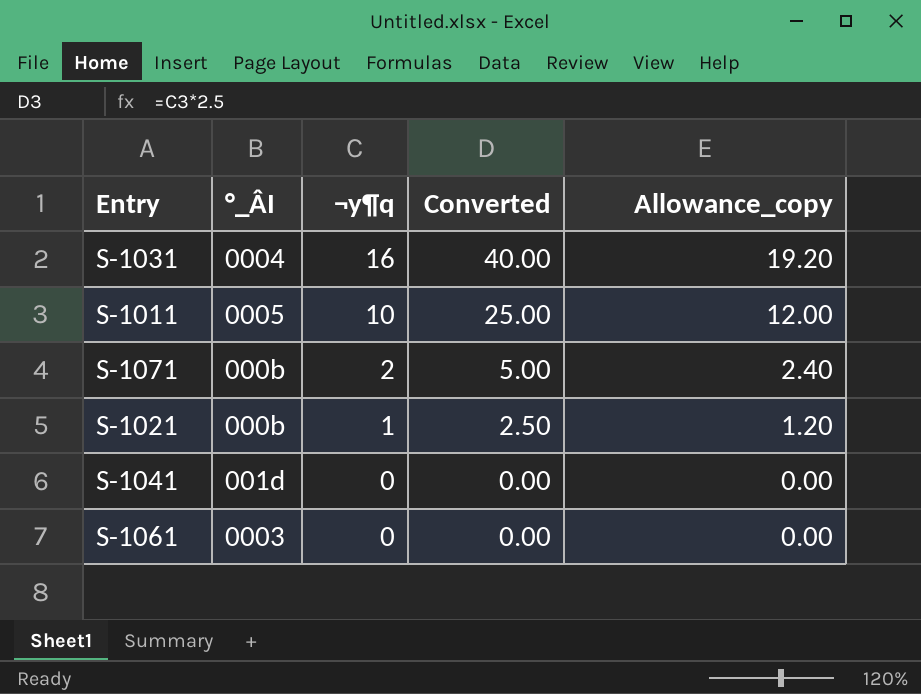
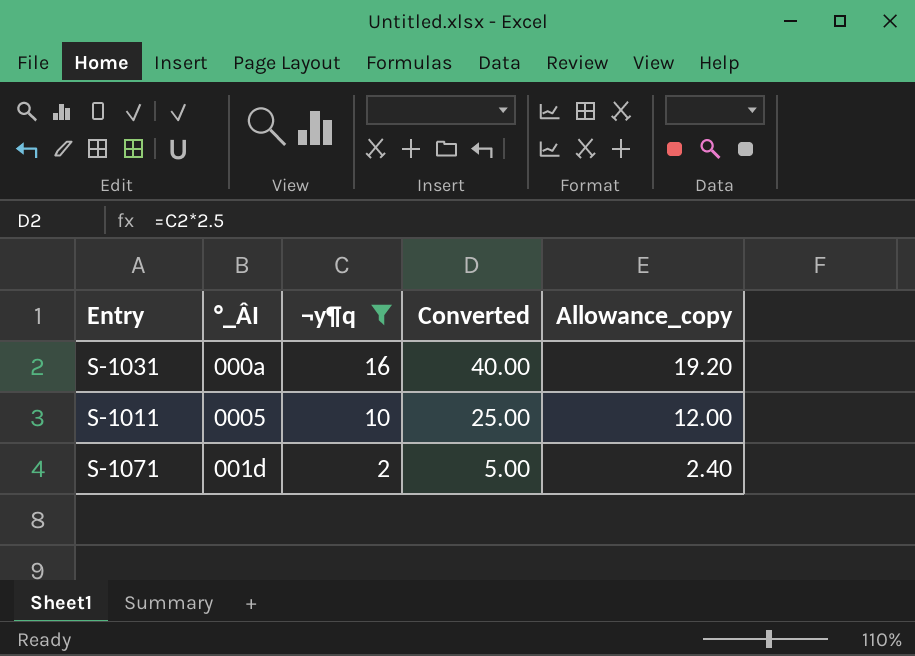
filter: none -> ¬y¶q >= 2
S-1031 | °_ÂI: 0004 -> 000a
S-1071 | °_ÂI: 000b -> 001d

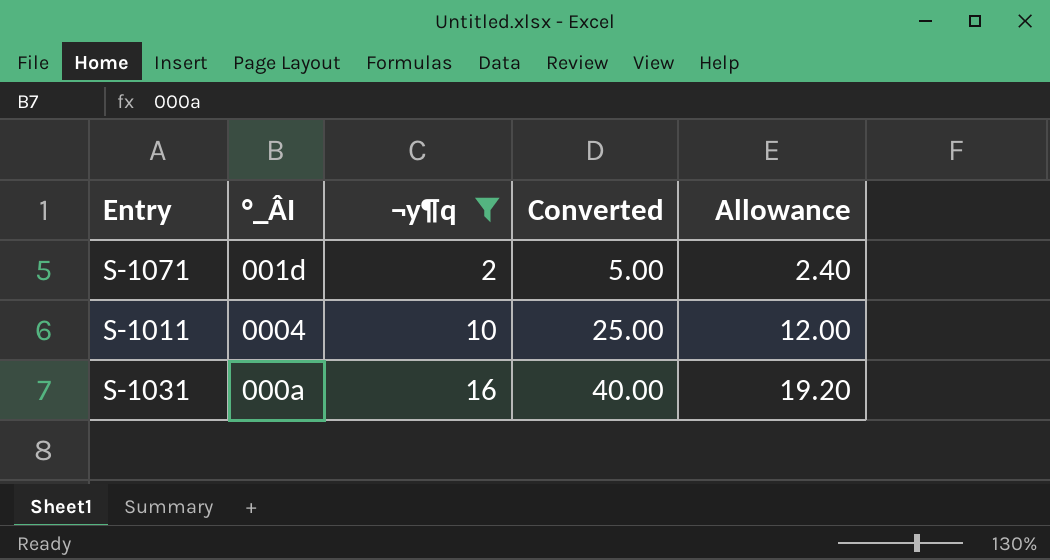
row order: ¬y¶q descending -> ¬y¶q ascending
column name: Allowance_copy -> Allowance
S-1011 | °_ÂI: 0005 -> 0004

